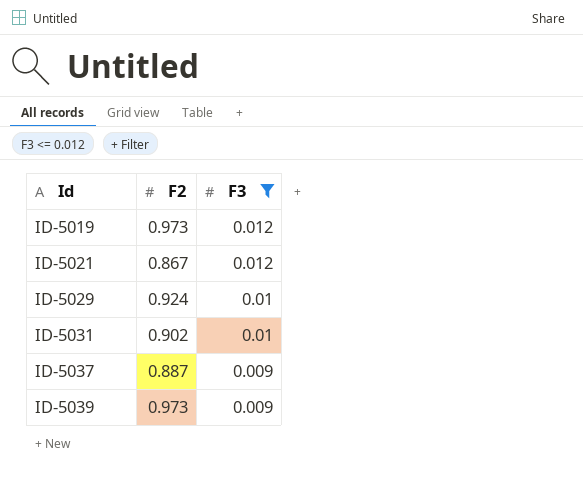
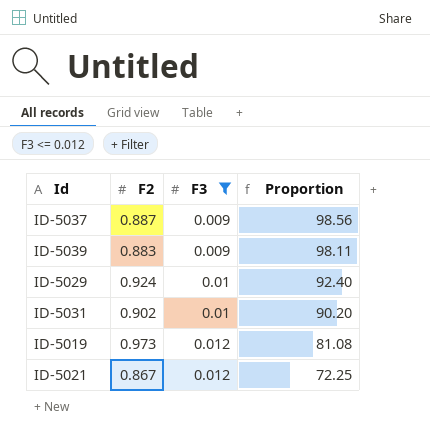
row order: Id ascending -> F3 ascending
column Proportion | formula: none -> [F2] / [F3]
ID-5039 | F2: 0.973 -> 0.883

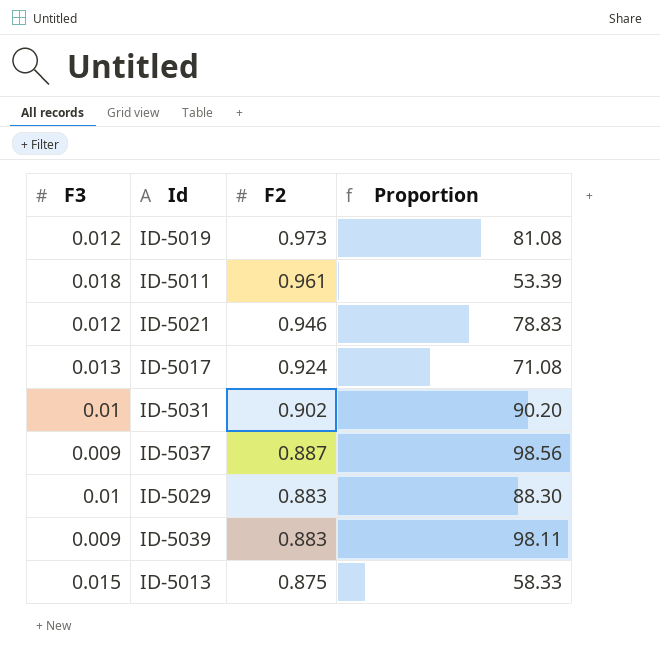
filter: F3 <= 0.012 -> none
row order: F3 ascending -> F2 descending
column F3 | position: 3 -> 1
ID-5021 | F2: 0.867 -> 0.946
ID-5021 | Proportion: 72.25 -> 78.83
ID-5029 | F2: 0.924 -> 0.883
ID-5029 | Proportion: 92.40 -> 88.30

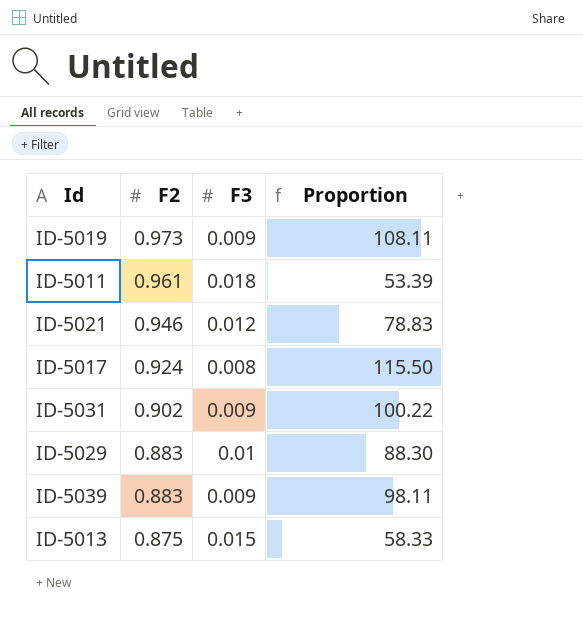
column F3 | position: 1 -> 3
row ID-5037: 0.009 | 0.887 | 98.56 -> none
ID-5019 | F3: 0.012 -> 0.009
ID-5019 | Proportion: 81.08 -> 108.11
ID-5017 | F3: 0.013 -> 0.008
ID-5017 | Proportion: 71.08 -> 115.50
ID-5031 | F3: 0.01 -> 0.009
ID-5031 | Proportion: 90.20 -> 100.22

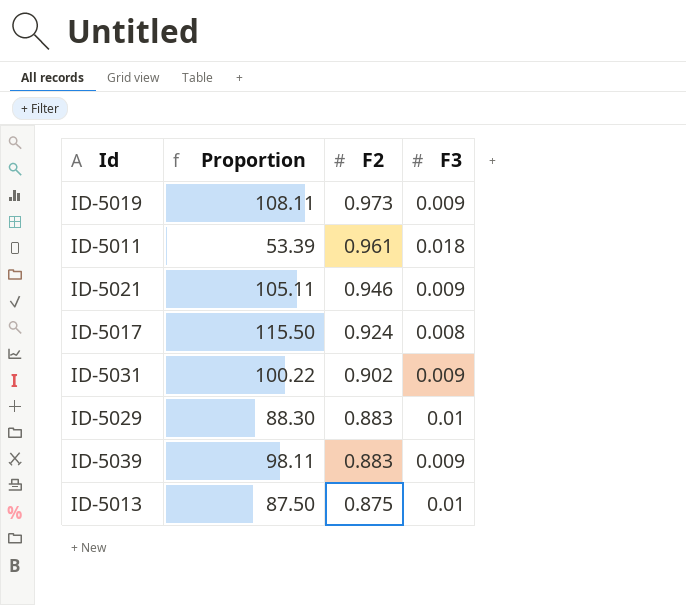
column Proportion | position: 4 -> 2
ID-5021 | Proportion: 78.83 -> 105.11
ID-5021 | F3: 0.012 -> 0.009
ID-5013 | Proportion: 58.33 -> 87.50
ID-5013 | F3: 0.015 -> 0.01

